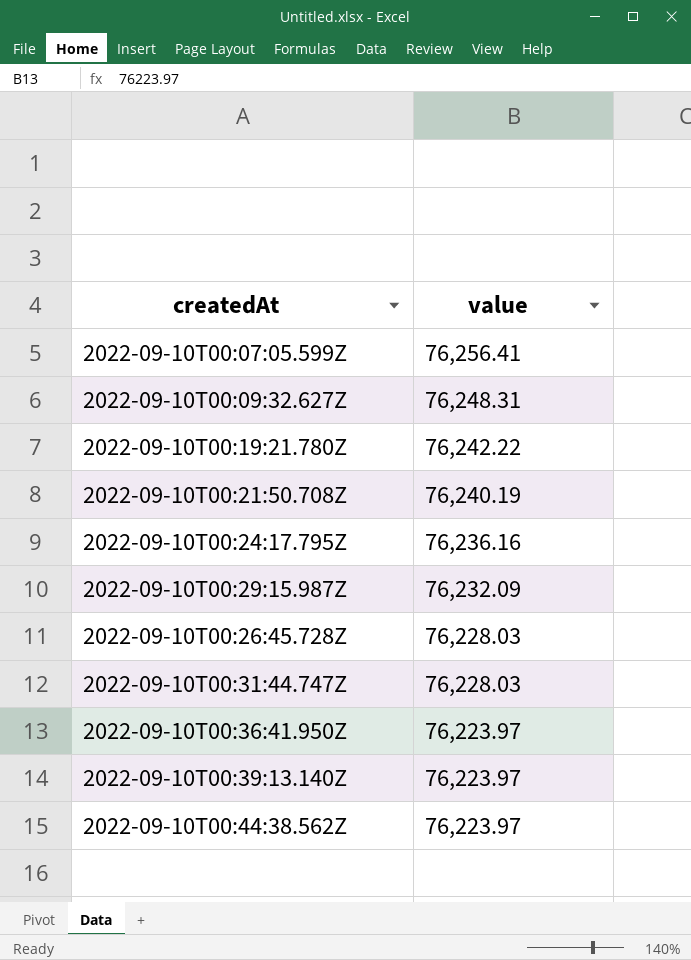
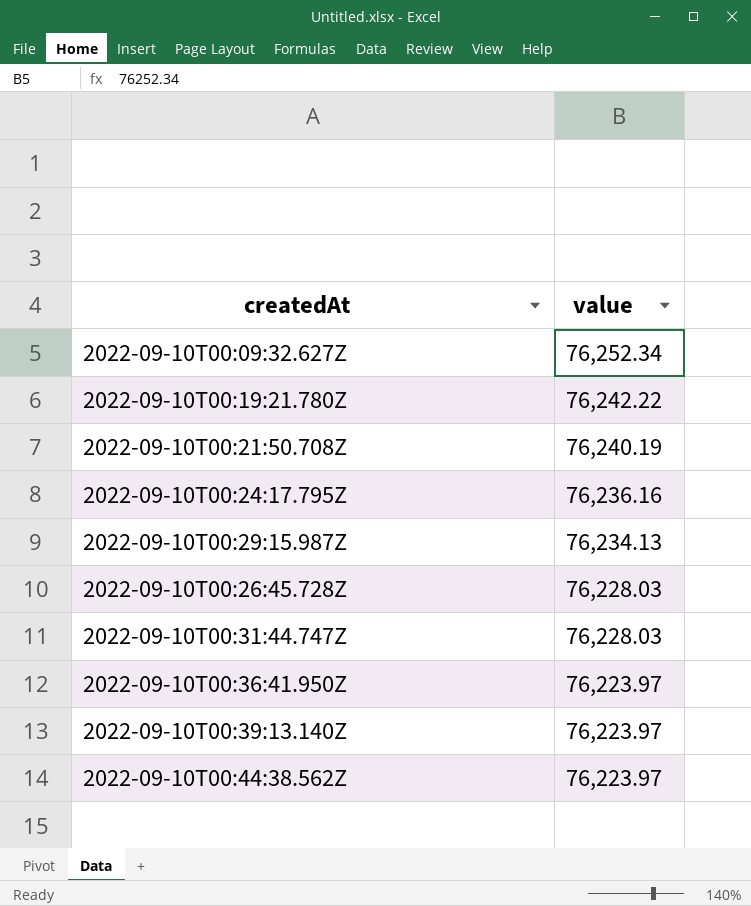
row 2022-09-10T00:07:05.599Z: 76,256.41 -> none
2022-09-10T00:09:32.627Z | value: 76,248.31 -> 76,252.34
2022-09-10T00:29:15.987Z | value: 76,232.09 -> 76,234.13

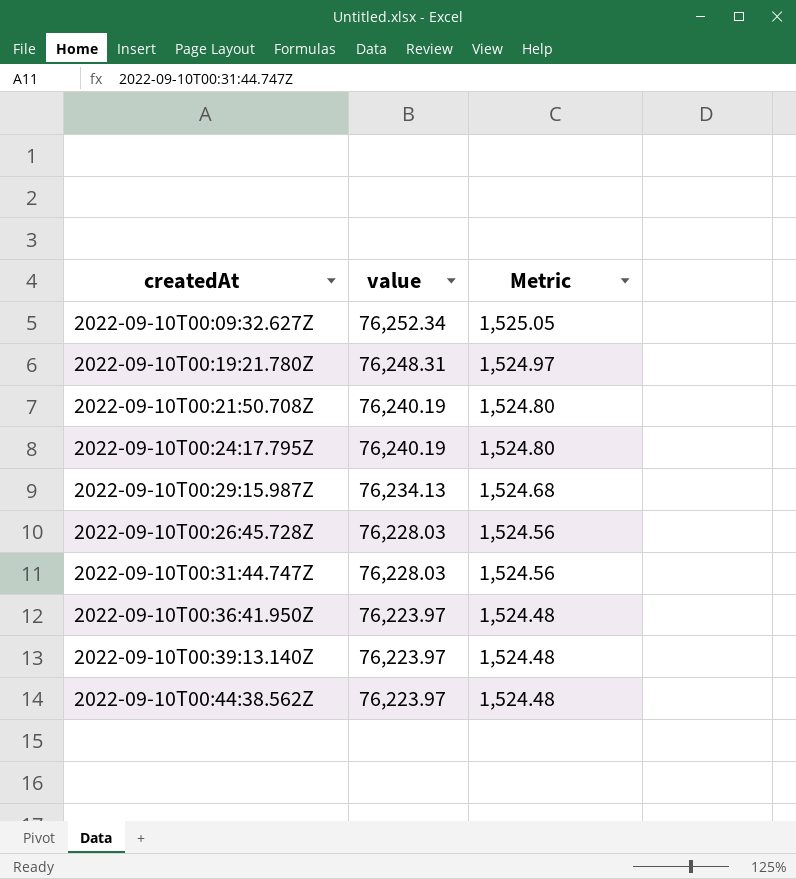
column Metric | formula: none -> [value] * 0.02
2022-09-10T00:19:21.780Z | value: 76,242.22 -> 76,248.31
2022-09-10T00:24:17.795Z | value: 76,236.16 -> 76,240.19

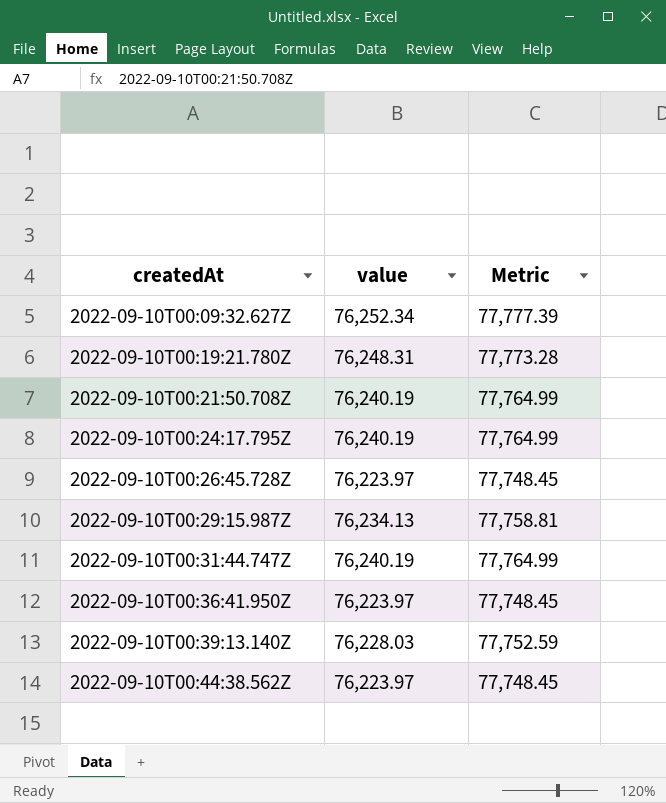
row order: value descending -> createdAt ascending
column Metric | formula: [value] * 0.02 -> [value] * 1.02
2022-09-10T00:26:45.728Z | value: 76,228.03 -> 76,223.97
2022-09-10T00:31:44.747Z | value: 76,228.03 -> 76,240.19
2022-09-10T00:39:13.140Z | value: 76,223.97 -> 76,228.03

